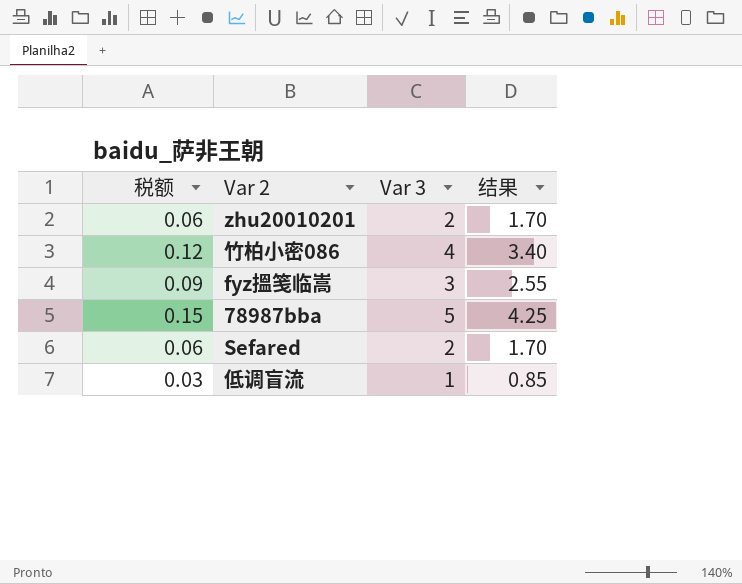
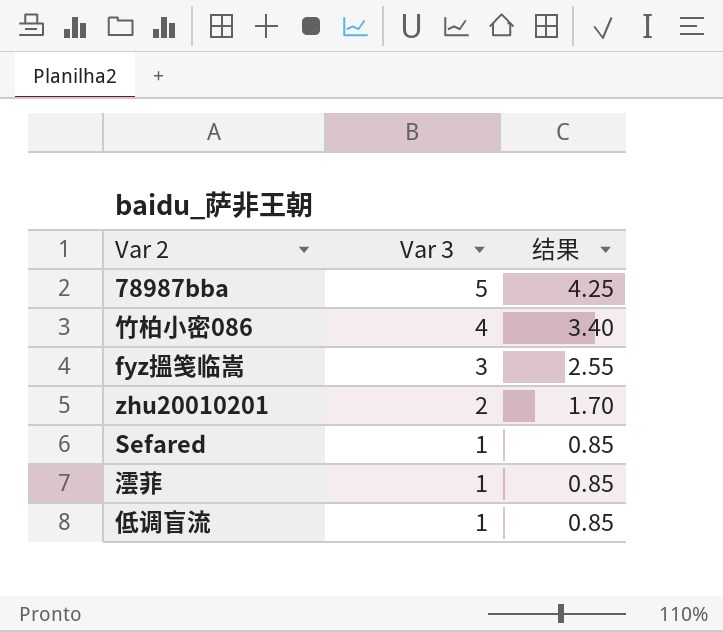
row order: none -> Var 3 descending
column 税额 | formula: [Var 3] * 0.03 -> none
Sefared | Var 3: 2 -> 1
Sefared | 结果: 1.70 -> 0.85
row 澐菲: none -> 1 | 0.85

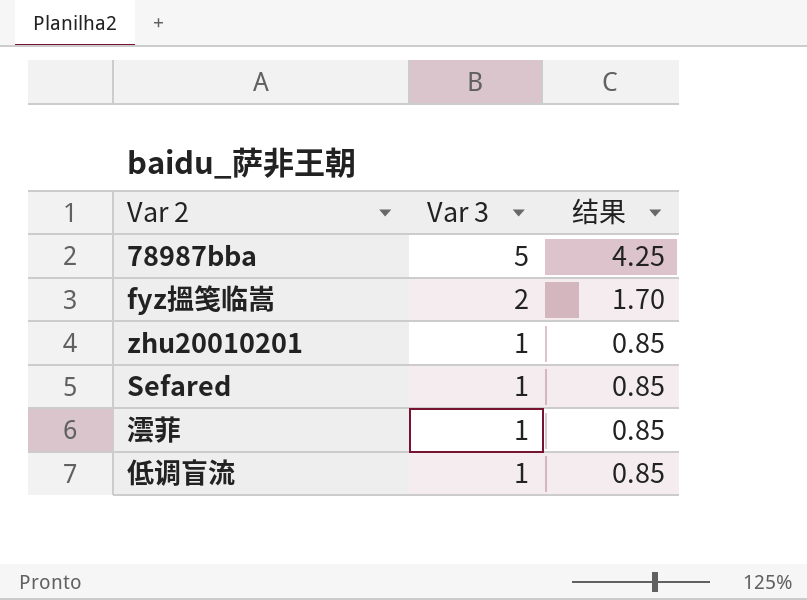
row 竹柏小密086: 4 | 3.40 -> none
fyz搵笺临嵩 | Var 3: 3 -> 2
fyz搵笺临嵩 | 结果: 2.55 -> 1.70
zhu20010201 | Var 3: 2 -> 1
zhu20010201 | 结果: 1.70 -> 0.85

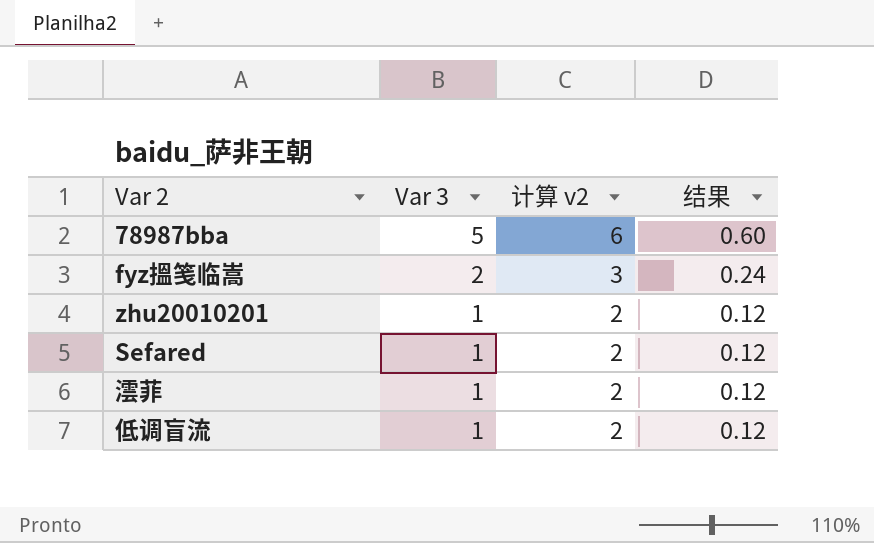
column 计算 v2 | formula: none -> [Var 3] + 1
column 结果 | formula: [Var 3] * 0.85 -> [Var 3] * 0.12

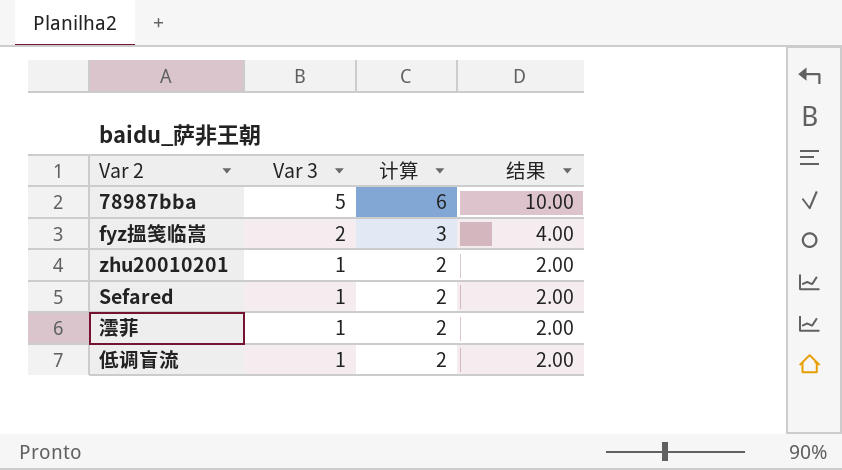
column name: 计算 v2 -> 计算
column 结果 | formula: [Var 3] * 0.12 -> [Var 3] * 2

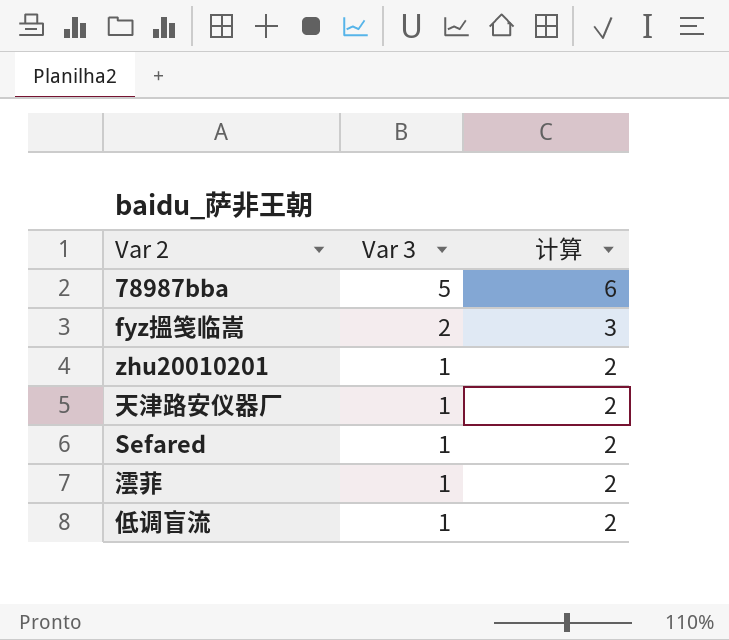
column 结果 | formula: [Var 3] * 2 -> none
row 天津路安仪器厂: none -> 1 | 2

